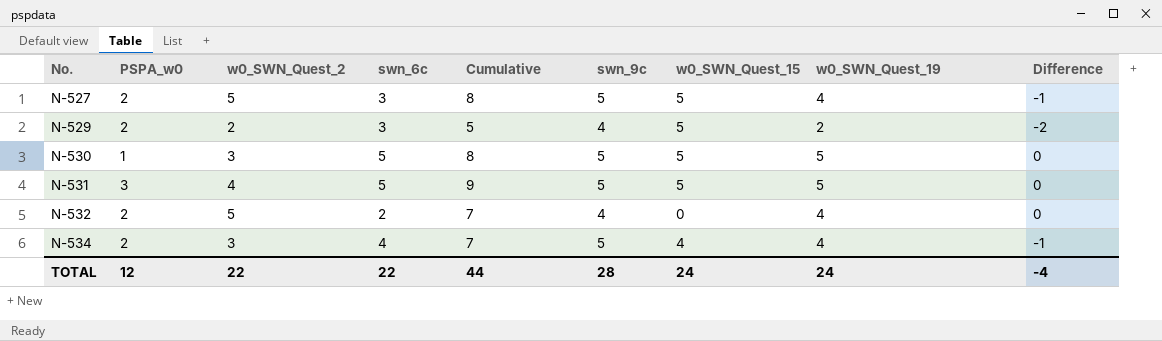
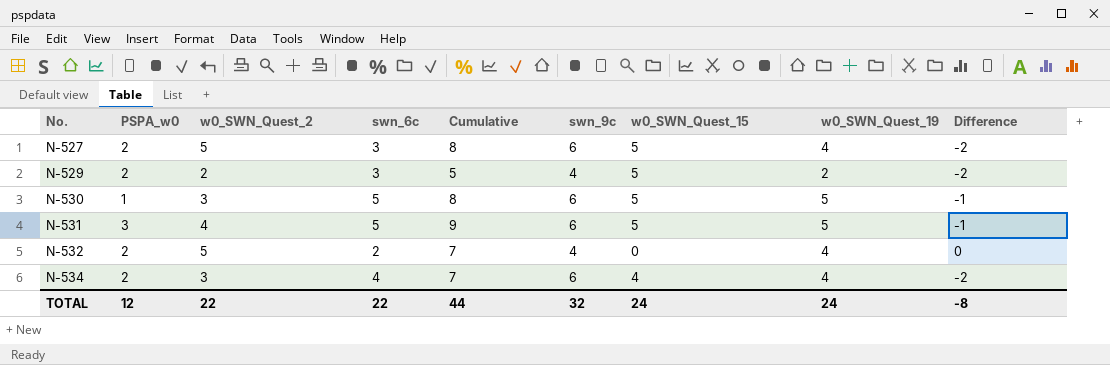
N-527 | swn_9c: 5 -> 6
N-527 | Difference: -1 -> -2
N-530 | swn_9c: 5 -> 6
N-530 | Difference: 0 -> -1
N-531 | swn_9c: 5 -> 6
N-531 | Difference: 0 -> -1
N-534 | swn_9c: 5 -> 6
N-534 | Difference: -1 -> -2
TOTAL | swn_9c: 28 -> 32
TOTAL | Difference: -4 -> -8

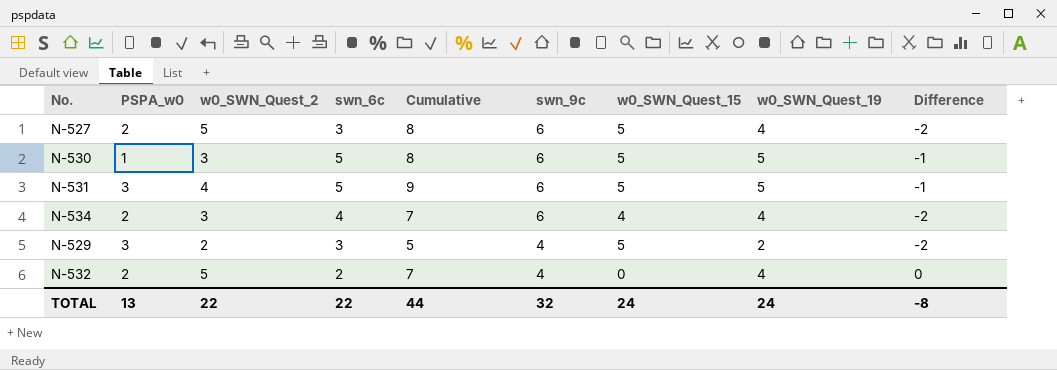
row order: No. ascending -> swn_9c descending
N-529 | PSPA_w0: 2 -> 3
TOTAL | PSPA_w0: 12 -> 13

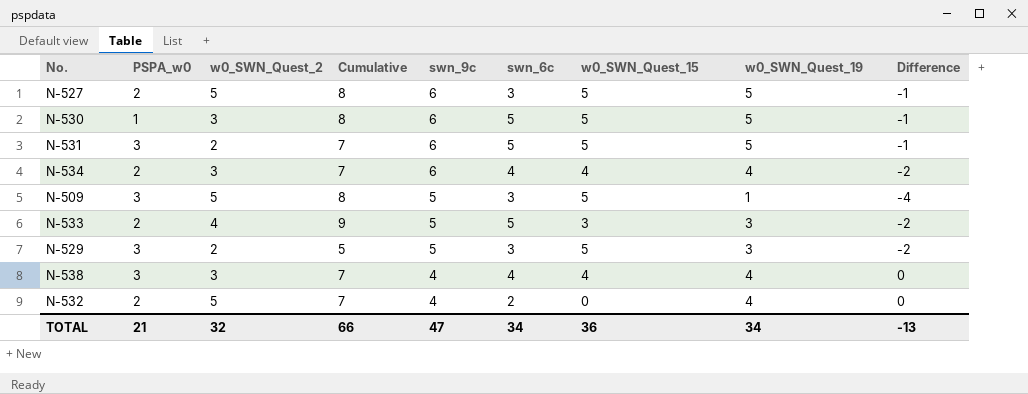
column swn_6c | position: 4 -> 6
N-527 | w0_SWN_Quest_19: 4 -> 5
N-527 | Difference: -2 -> -1
N-531 | w0_SWN_Quest_2: 4 -> 2
N-531 | Cumulative: 9 -> 7
row N-509: none -> 3 | 5 | 8 | 5 | 3 | 5 | 1 | -4
row N-533: none -> 2 | 4 | 9 | 5 | 5 | 3 | 3 | -2
N-529 | swn_9c: 4 -> 5
N-529 | w0_SWN_Quest_19: 2 -> 3
row N-538: none -> 3 | 3 | 7 | 4 | 4 | 4 | 4 | 0
TOTAL | PSPA_w0: 13 -> 21
TOTAL | w0_SWN_Quest_2: 22 -> 32
TOTAL | Cumulative: 44 -> 66
TOTAL | swn_9c: 32 -> 47
TOTAL | swn_6c: 22 -> 34
TOTAL | w0_SWN_Quest_15: 24 -> 36
TOTAL | w0_SWN_Quest_19: 24 -> 34
TOTAL | Difference: -8 -> -13

